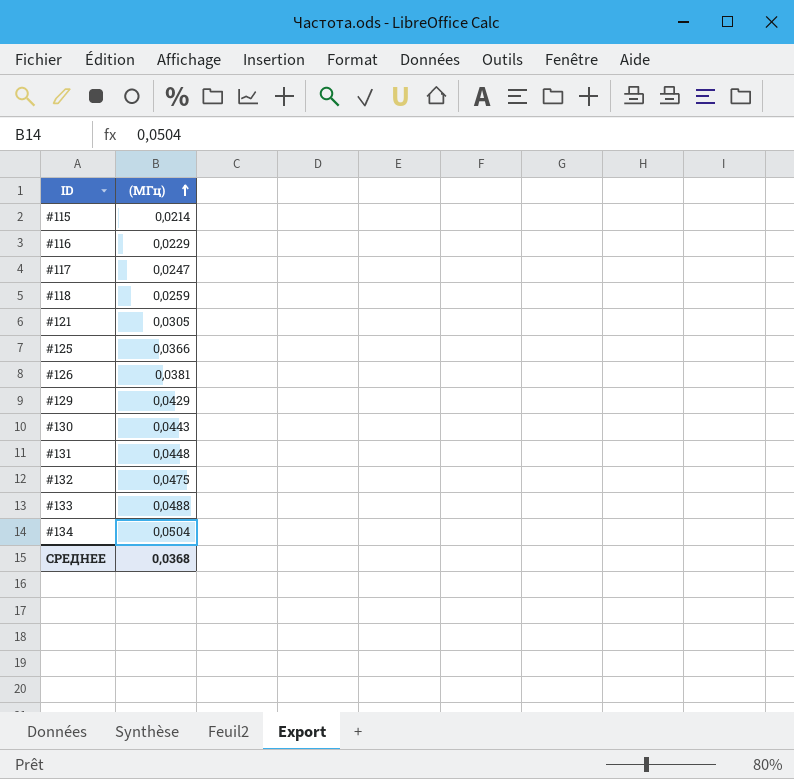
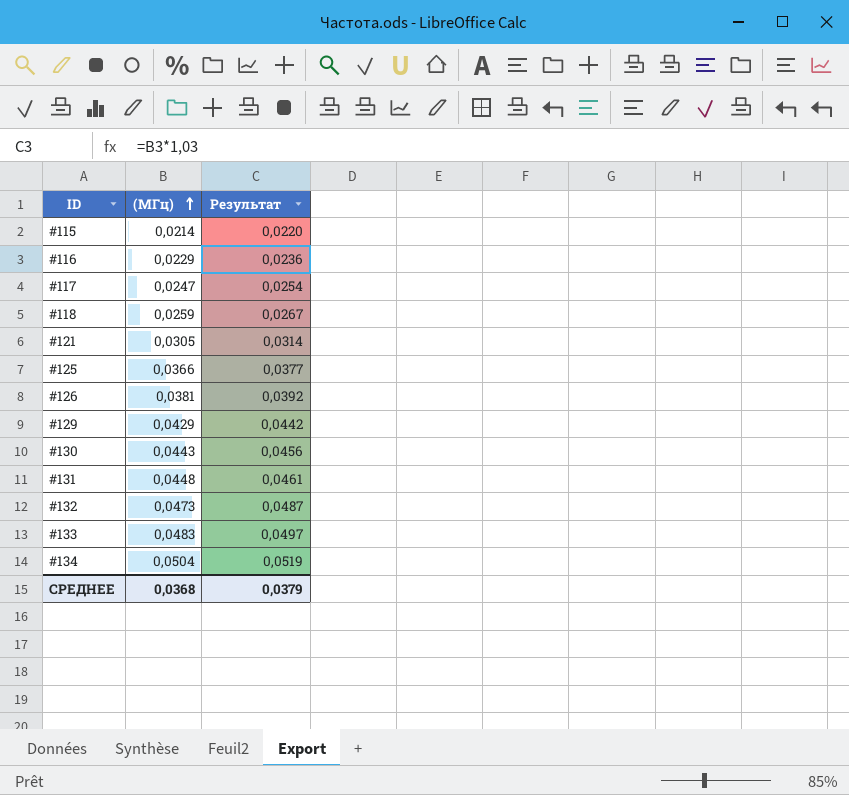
column Результат | formula: none -> [(MГц)] * 1,03
#132 | (MГц): 0,0475 -> 0,0473
#133 | (MГц): 0,0488 -> 0,0483

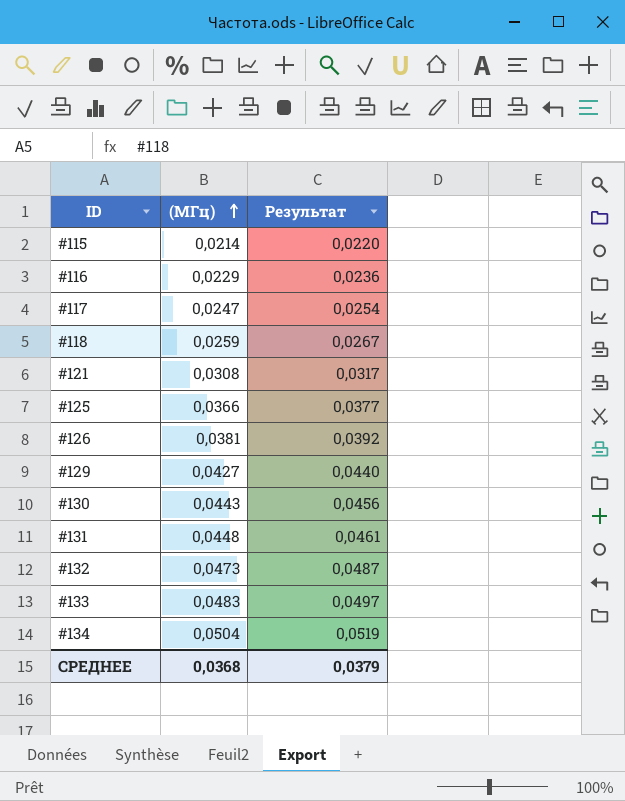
#121 | (MГц): 0,0305 -> 0,0308
#121 | Результат: 0,0314 -> 0,0317
#129 | (MГц): 0,0429 -> 0,0427
#129 | Результат: 0,0442 -> 0,0440

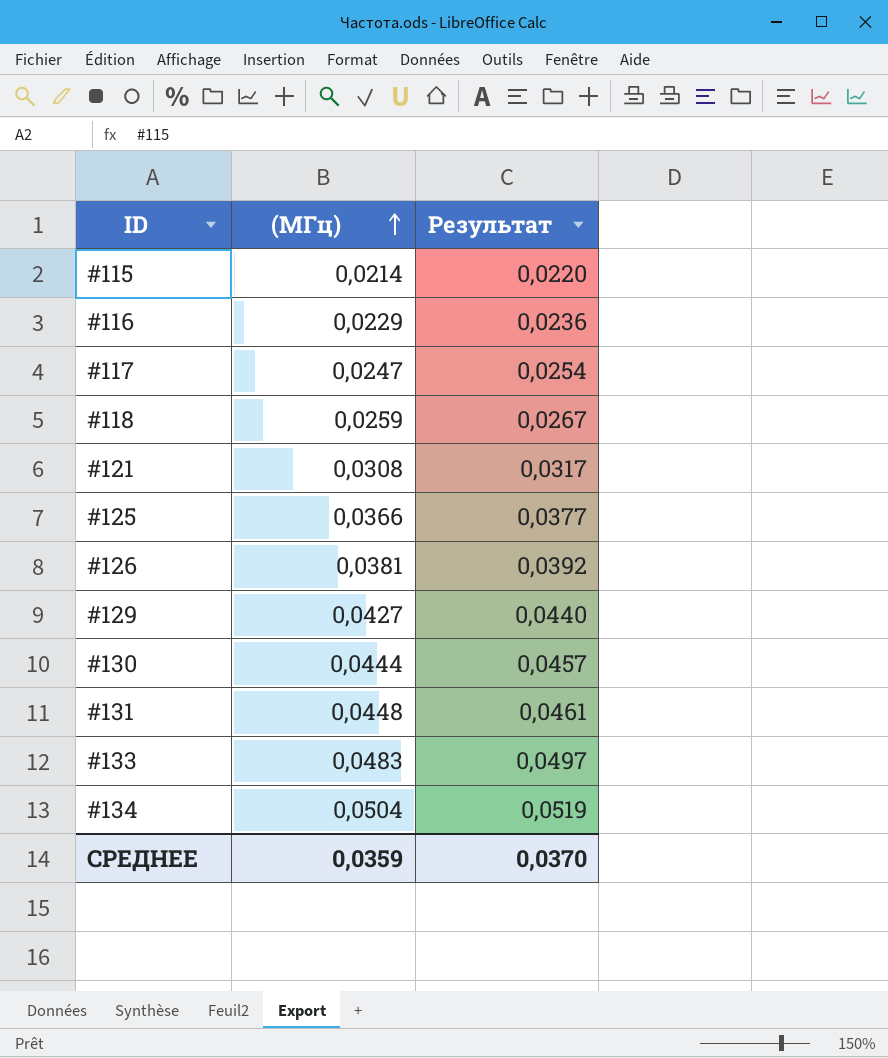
row #132: 0,0473 | 0,0487 -> none
#130 | (MГц): 0,0443 -> 0,0444
#130 | Результат: 0,0456 -> 0,0457
СРЕДНЕЕ | (MГц): 0,0368 -> 0,0359
СРЕДНЕЕ | Результат: 0,0379 -> 0,0370

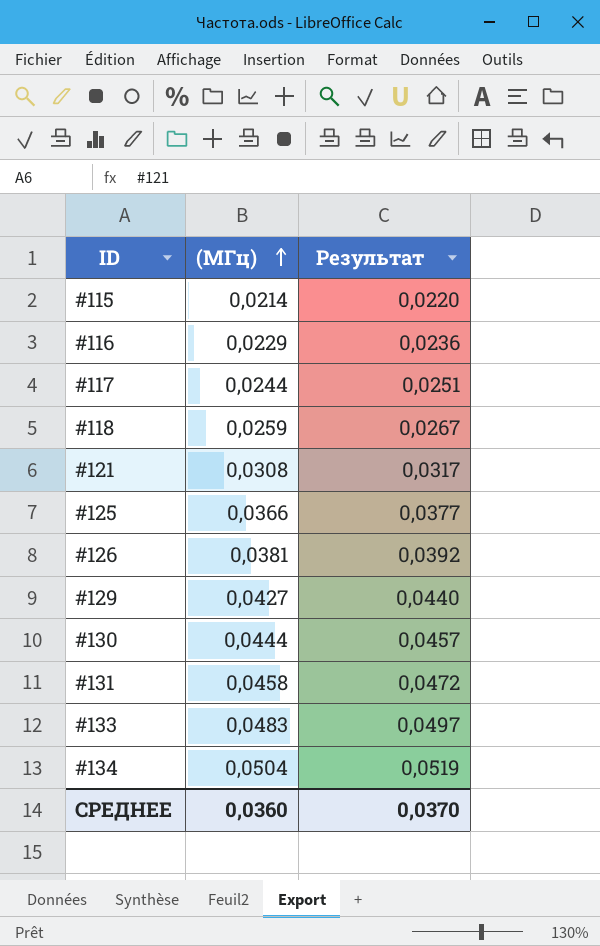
#117 | (MГц): 0,0247 -> 0,0244
#117 | Результат: 0,0254 -> 0,0251
#131 | (MГц): 0,0448 -> 0,0458
#131 | Результат: 0,0461 -> 0,0472
СРЕДНЕЕ | (MГц): 0,0359 -> 0,0360

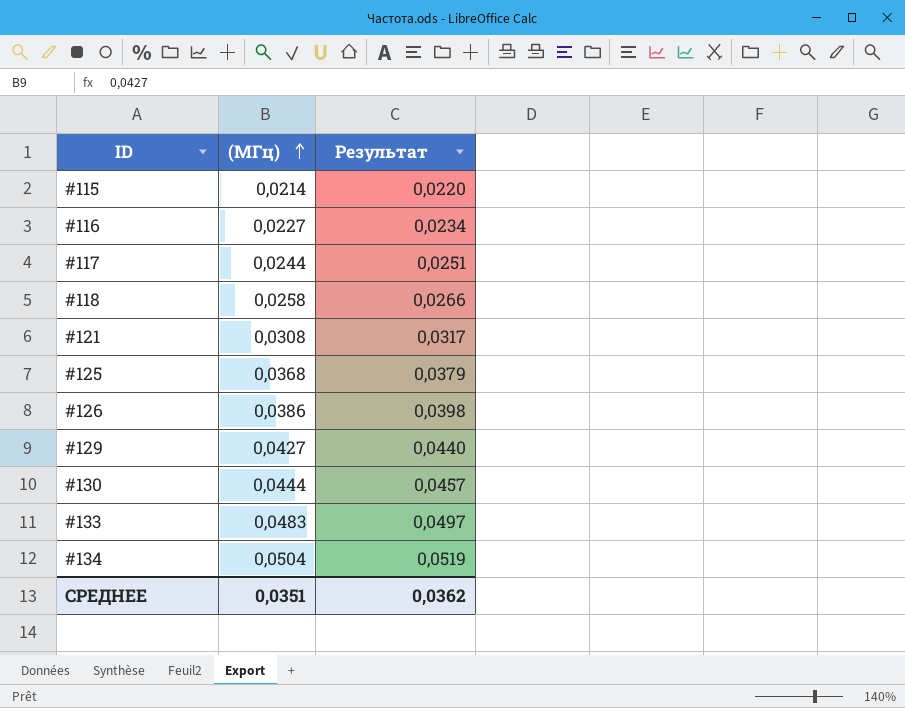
row #131: 0,0458 | 0,0472 -> none
#116 | (MГц): 0,0229 -> 0,0227
#116 | Результат: 0,0236 -> 0,0234
#118 | (MГц): 0,0259 -> 0,0258
#118 | Результат: 0,0267 -> 0,0266
#125 | (MГц): 0,0366 -> 0,0368
#125 | Результат: 0,0377 -> 0,0379
#126 | (MГц): 0,0381 -> 0,0386
#126 | Результат: 0,0392 -> 0,0398
СРЕДНЕЕ | (MГц): 0,0360 -> 0,0351
СРЕДНЕЕ | Результат: 0,0370 -> 0,0362

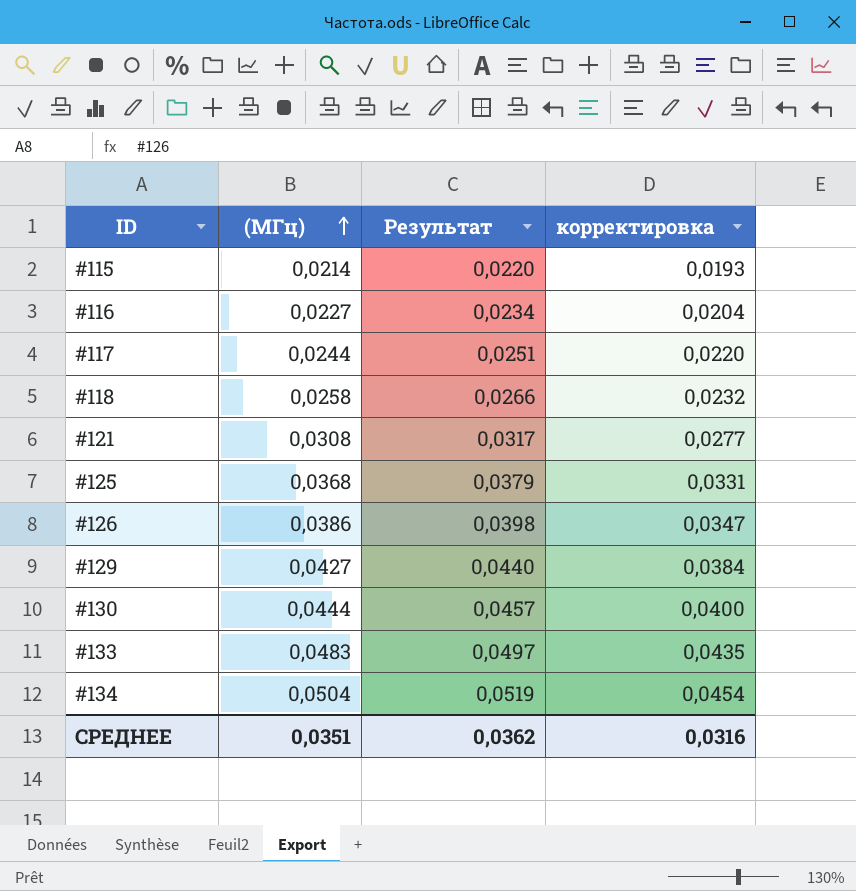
column корректировка | formula: none -> [(MГц)] * 0,9

